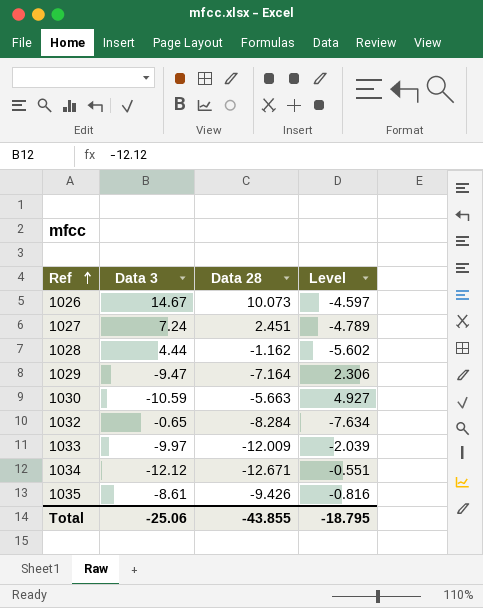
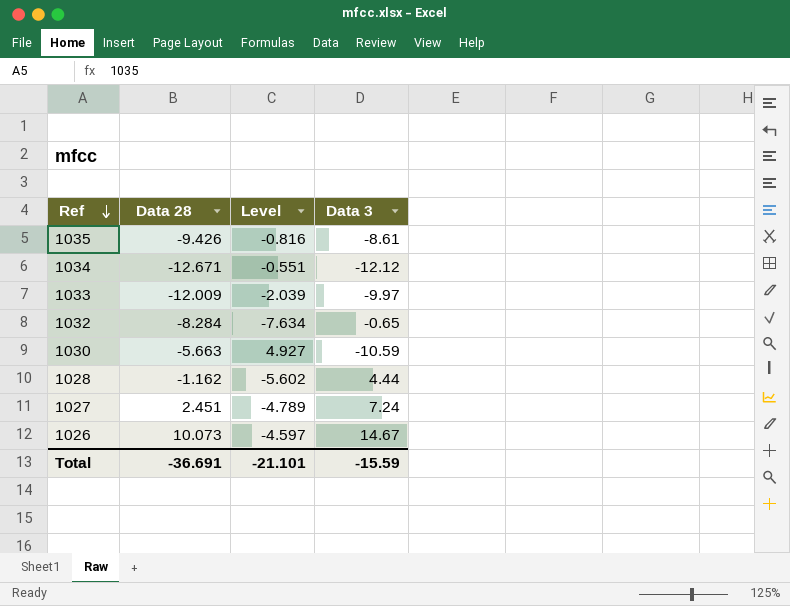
row order: Ref ascending -> Ref descending
column Data 3 | position: 2 -> 4
row 1029: -9.47 | -7.164 | 2.306 -> none
Total | Data 28: -43.855 -> -36.691
Total | Level: -18.795 -> -21.101
Total | Data 3: -25.06 -> -15.59

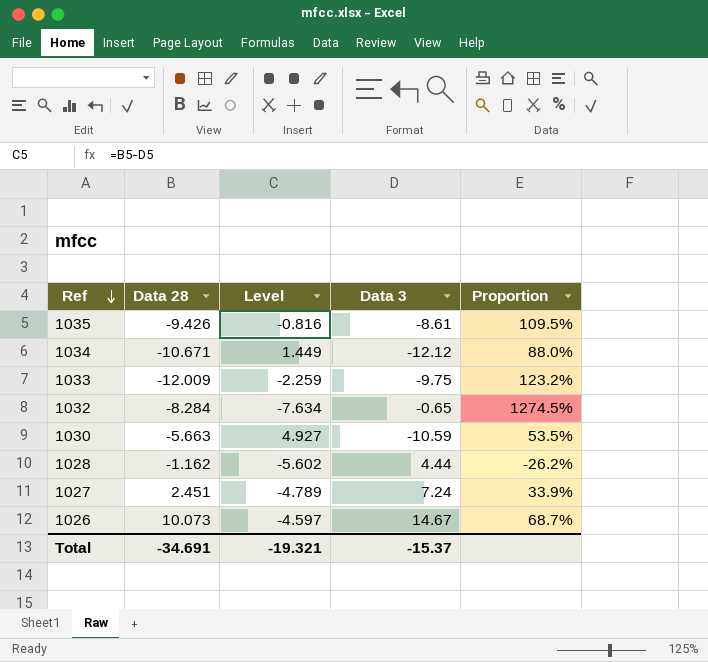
column Proportion | formula: none -> [Data 28] / [Data 3]
1034 | Data 28: -12.671 -> -10.671
1034 | Level: -0.551 -> 1.449
1033 | Level: -2.039 -> -2.259
1033 | Data 3: -9.97 -> -9.75
Total | Data 28: -36.691 -> -34.691
Total | Level: -21.101 -> -19.321
Total | Data 3: -15.59 -> -15.37

